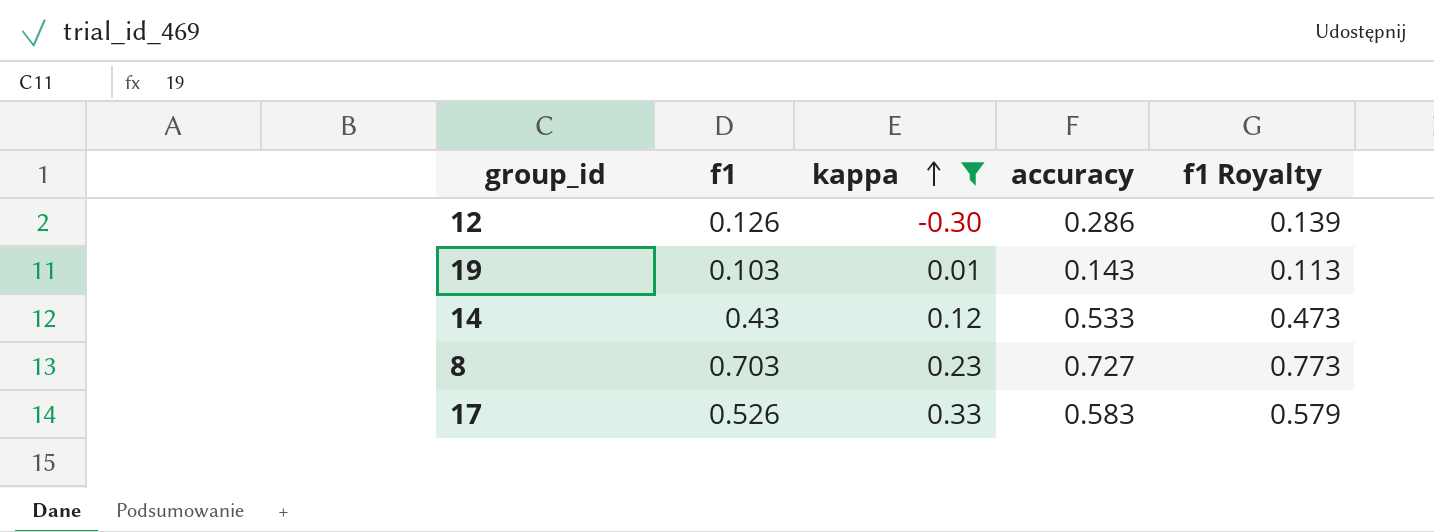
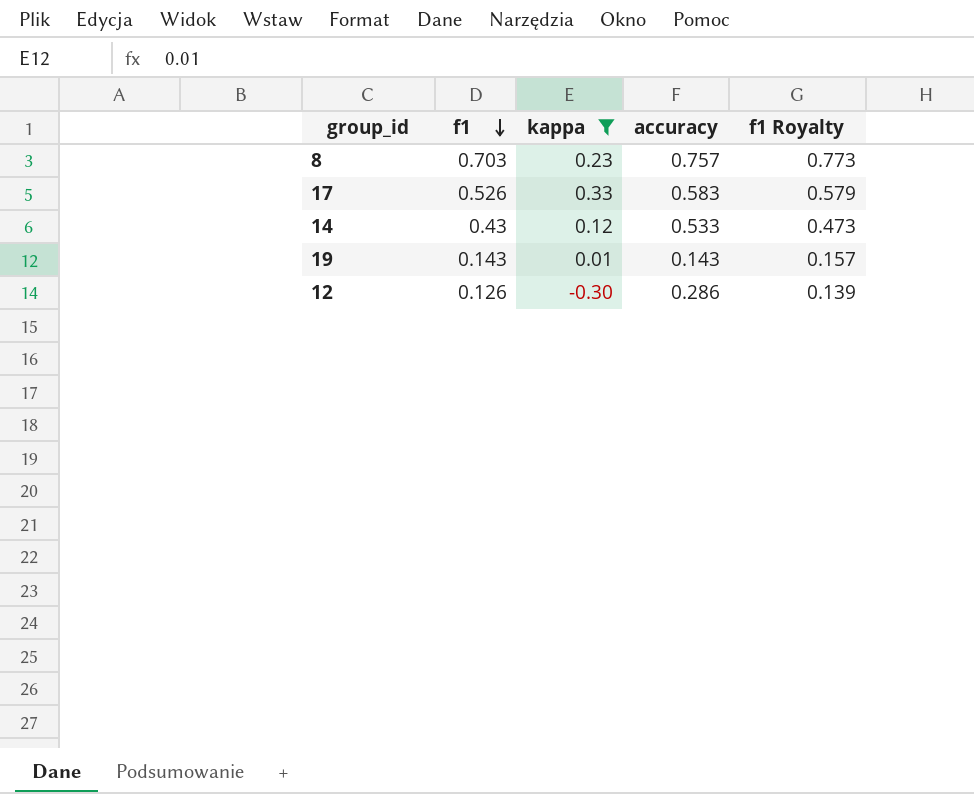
row order: kappa ascending -> f1 descending
8 | accuracy: 0.727 -> 0.757
19 | f1: 0.103 -> 0.143
19 | f1 Royalty: 0.113 -> 0.157

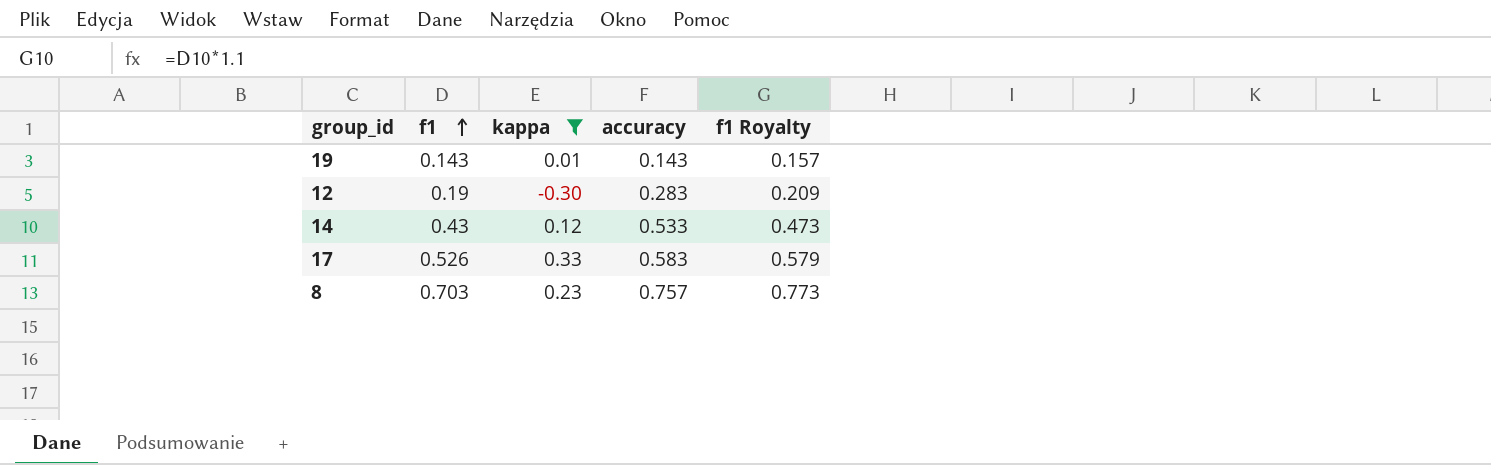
row order: f1 descending -> f1 ascending
12 | f1: 0.126 -> 0.19
12 | accuracy: 0.286 -> 0.283
12 | f1 Royalty: 0.139 -> 0.209

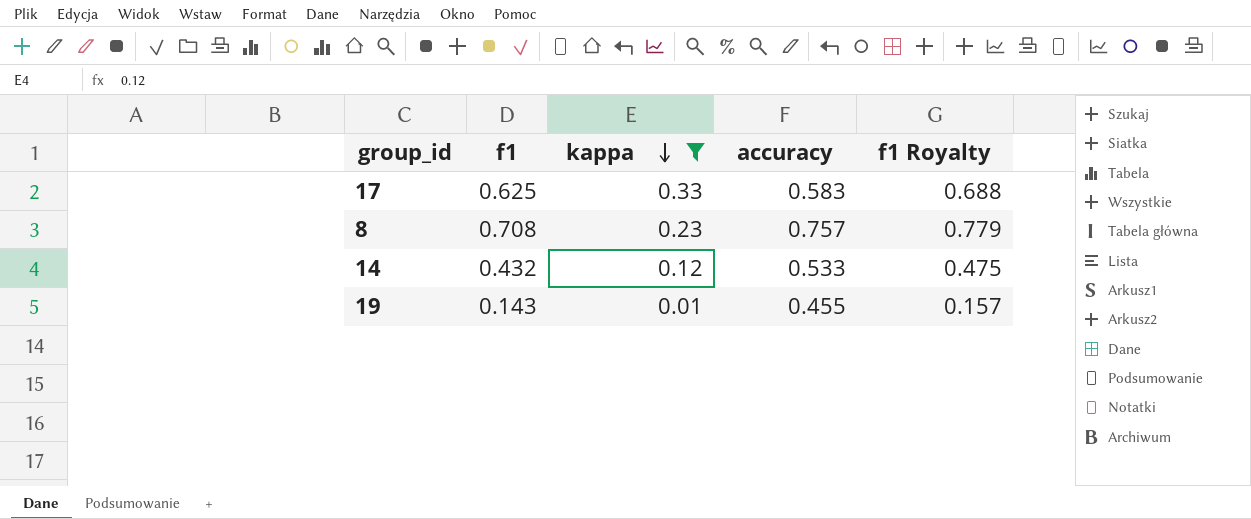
row order: f1 ascending -> kappa descending
row 12: 0.19 | -0.30 | 0.283 | 0.209 -> none
17 | f1: 0.526 -> 0.625
17 | f1 Royalty: 0.579 -> 0.688
8 | f1: 0.703 -> 0.708
8 | f1 Royalty: 0.773 -> 0.779
14 | f1: 0.43 -> 0.432
14 | f1 Royalty: 0.473 -> 0.475
19 | accuracy: 0.143 -> 0.455

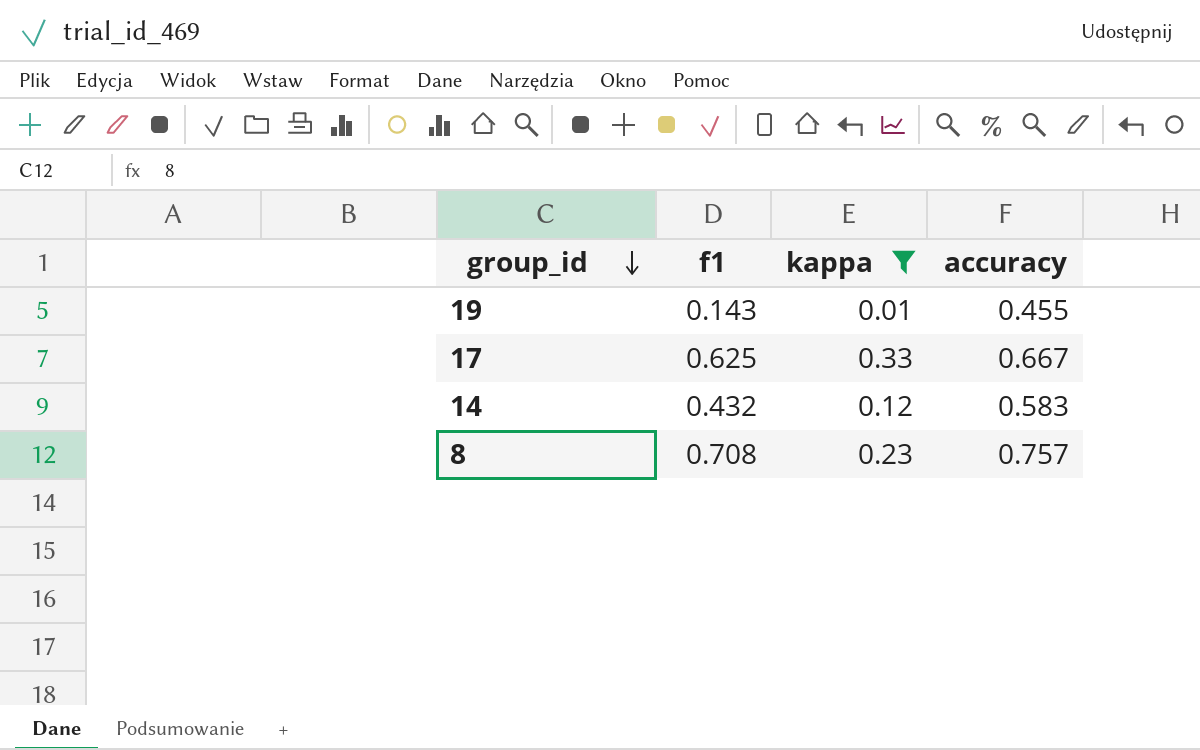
row order: kappa descending -> group_id descending
column f1 Royalty | formula: [f1] * 1.1 -> none
17 | accuracy: 0.583 -> 0.667
14 | accuracy: 0.533 -> 0.583

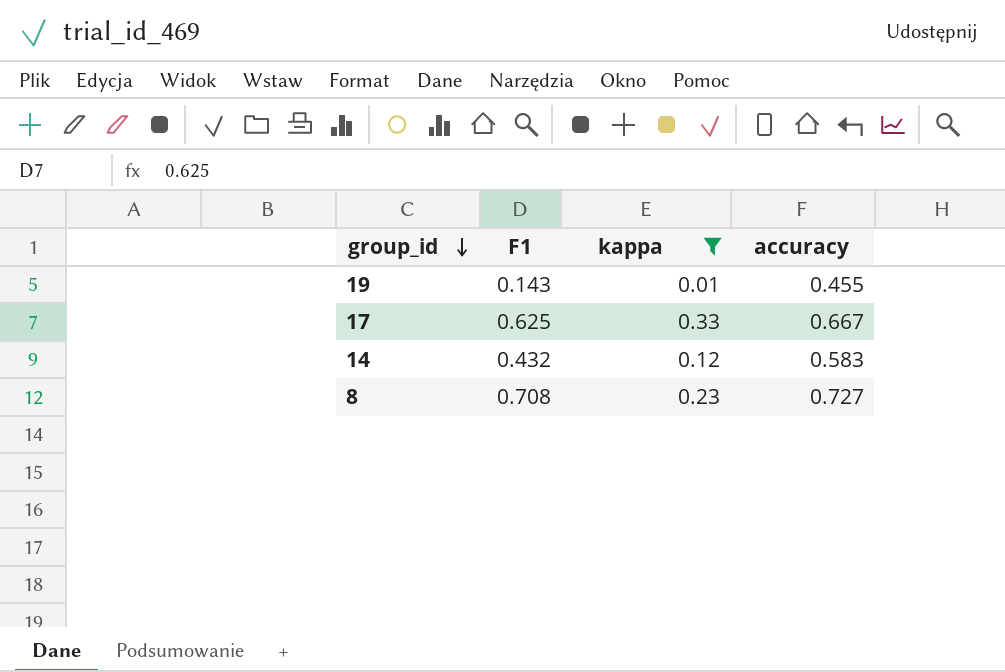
column name: f1 -> F1
8 | accuracy: 0.757 -> 0.727

